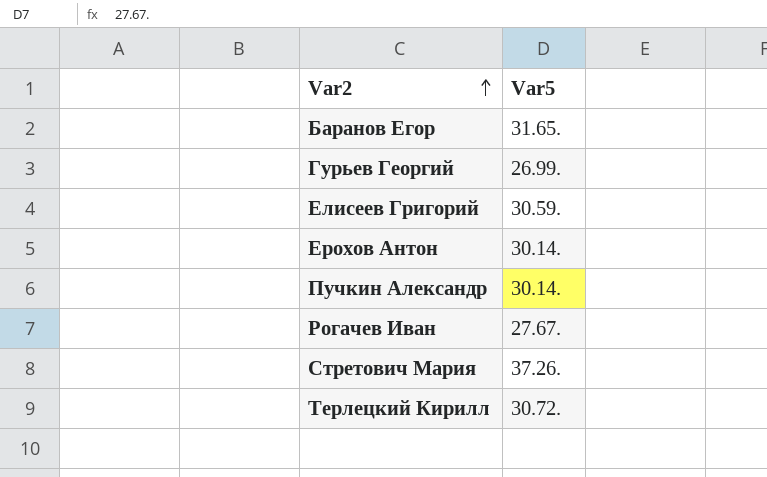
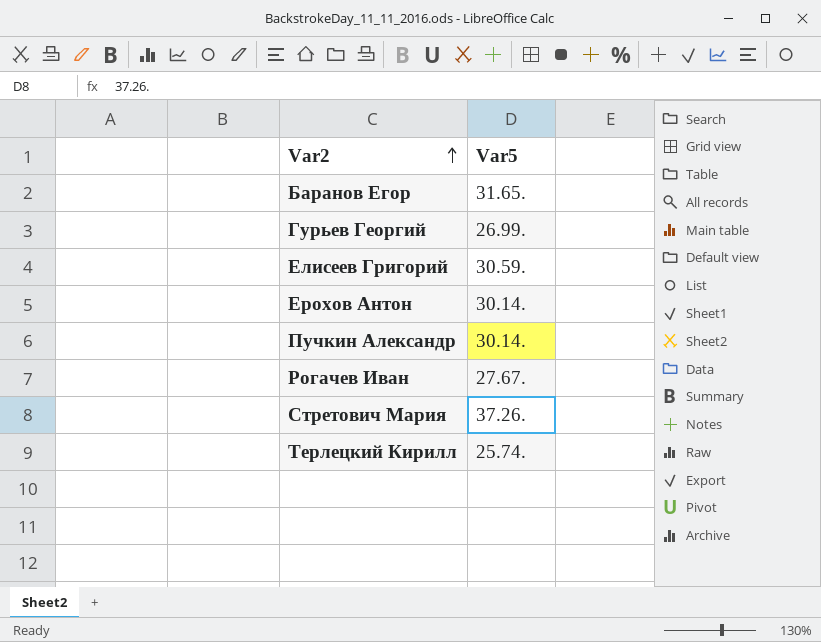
Терлецкий Кирилл | Var5: 30.72. -> 25.74.

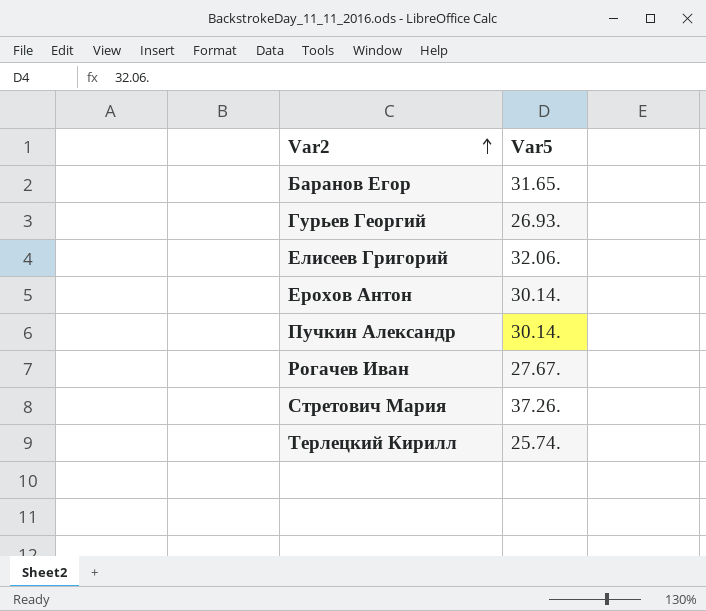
Гурьев Георгий | Var5: 26.99. -> 26.93.
Елисеев Григорий | Var5: 30.59. -> 32.06.

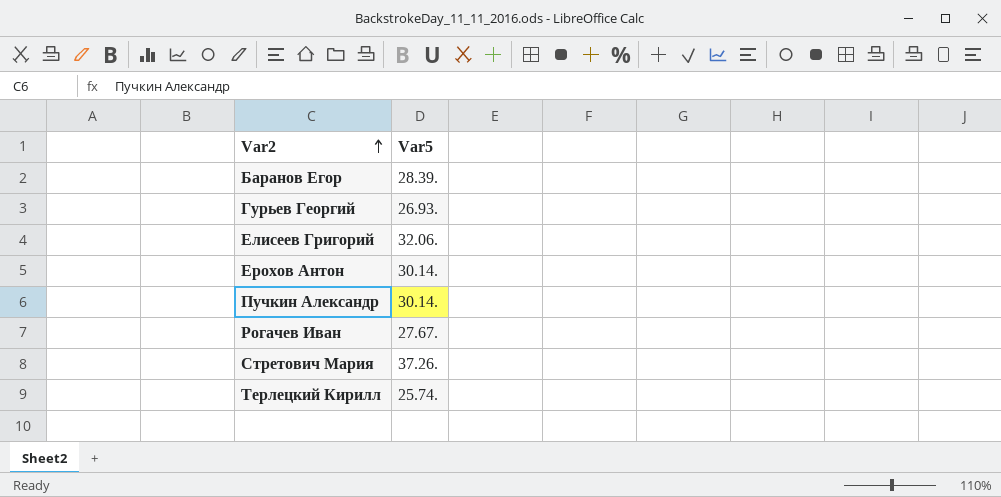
Баранов Егор | Var5: 31.65. -> 28.39.

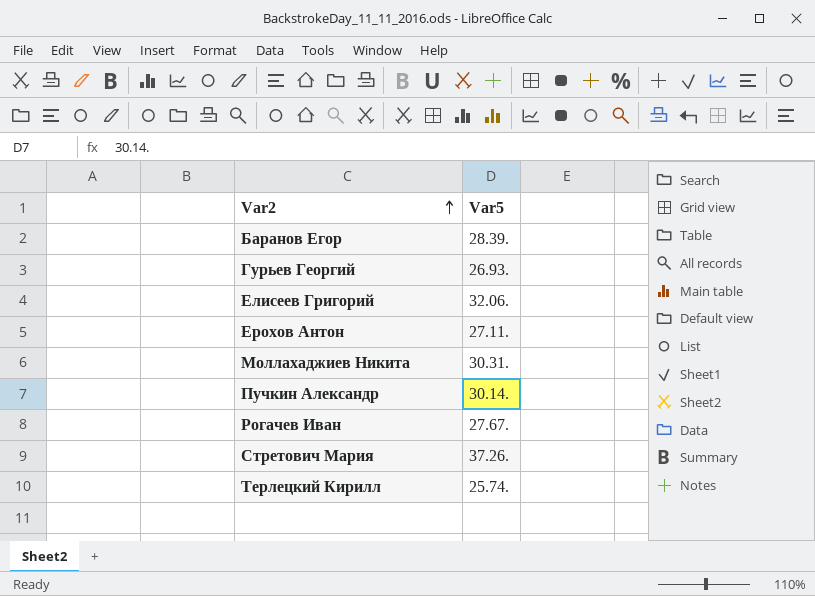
Ерохов Антон | Var5: 30.14. -> 27.11.
row Моллахаджиев Никита: none -> 30.31.

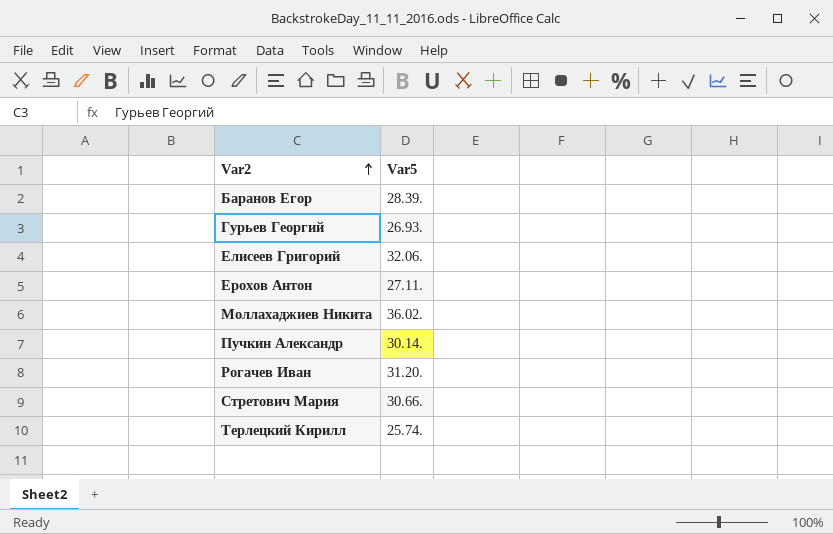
Моллахаджиев Никита | Var5: 30.31. -> 36.02.
Рогачев Иван | Var5: 27.67. -> 31.20.
Стретович Мария | Var5: 37.26. -> 30.66.

